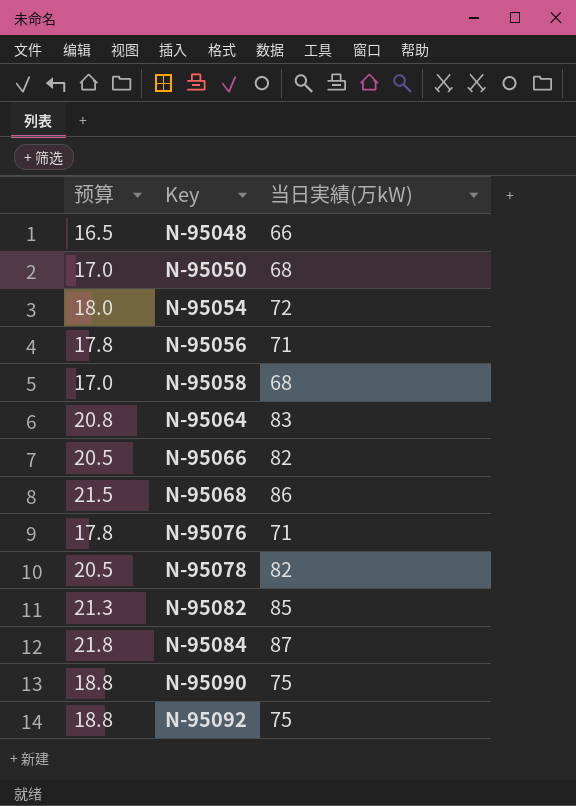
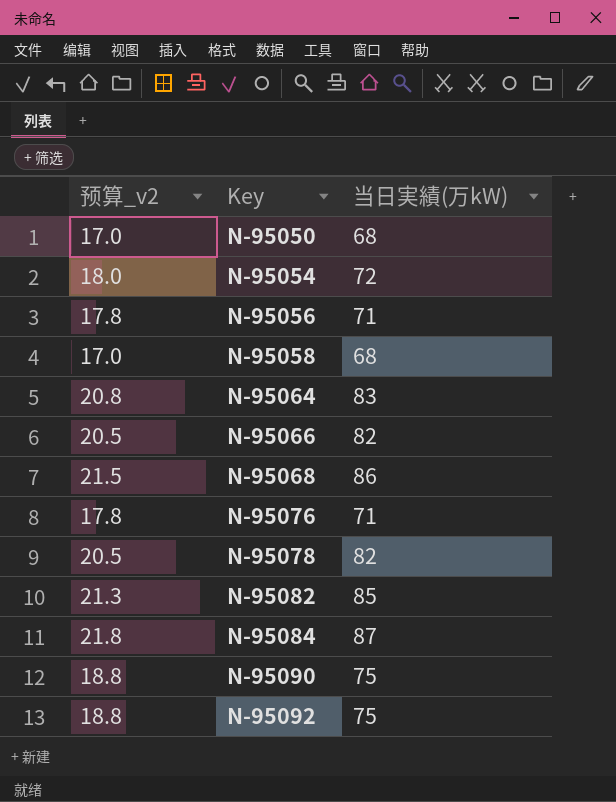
column name: 预算 -> 预算_v2
row N-95048: 16.5 | 66 -> none

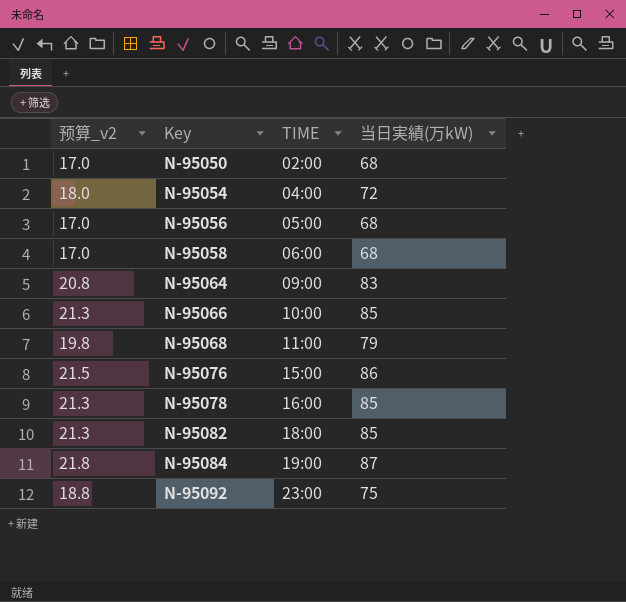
column TIME | position: none -> 3
row N-95090: 18.8 | 75 -> none
N-95056 | 预算_v2: 17.8 -> 17.0
N-95056 | 当日実績(万kW): 71 -> 68
N-95066 | 预算_v2: 20.5 -> 21.3
N-95066 | 当日実績(万kW): 82 -> 85
N-95068 | 预算_v2: 21.5 -> 19.8
N-95068 | 当日実績(万kW): 86 -> 79
N-95076 | 预算_v2: 17.8 -> 21.5
N-95076 | 当日実績(万kW): 71 -> 86
N-95078 | 预算_v2: 20.5 -> 21.3
N-95078 | 当日実績(万kW): 82 -> 85

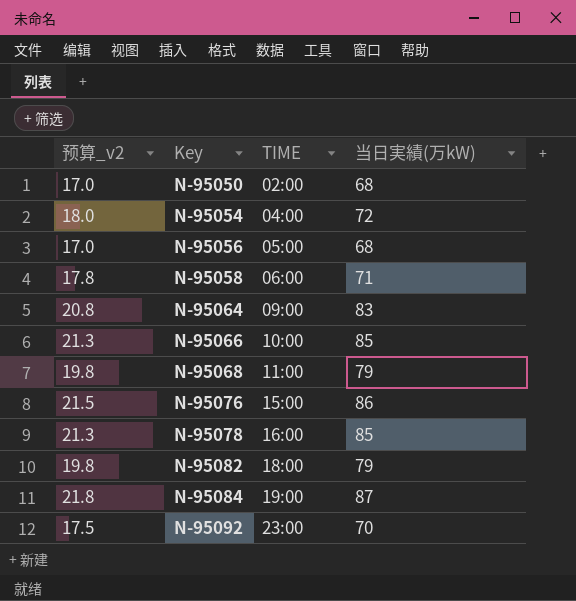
N-95058 | 预算_v2: 17.0 -> 17.8
N-95058 | 当日実績(万kW): 68 -> 71
N-95082 | 预算_v2: 21.3 -> 19.8
N-95082 | 当日実績(万kW): 85 -> 79
N-95092 | 预算_v2: 18.8 -> 17.5
N-95092 | 当日実績(万kW): 75 -> 70

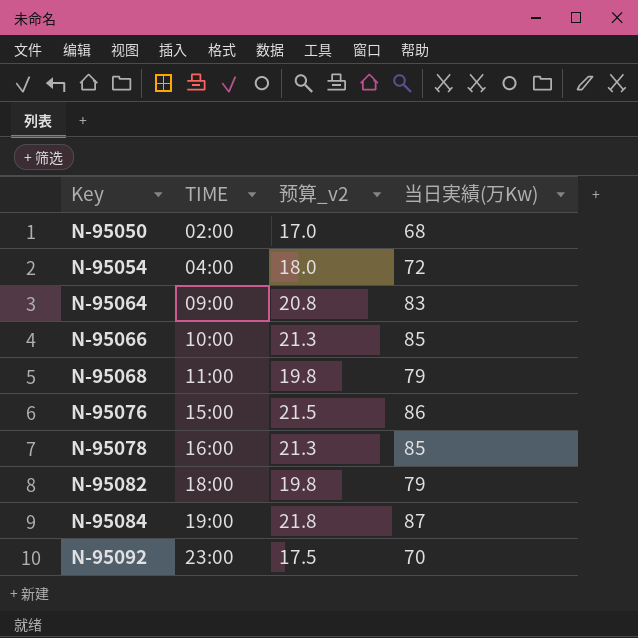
column 预算_v2 | position: 1 -> 3
column name: 当日実績(万kW) -> 当日実績(万Kw)
row N-95056: 17.0 | 05:00 | 68 -> none
row N-95058: 17.8 | 06:00 | 71 -> none

